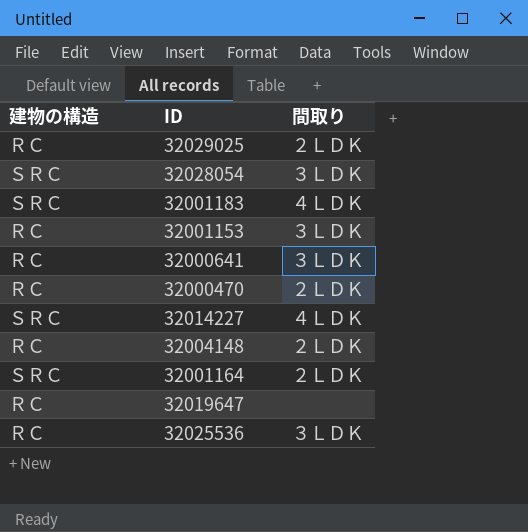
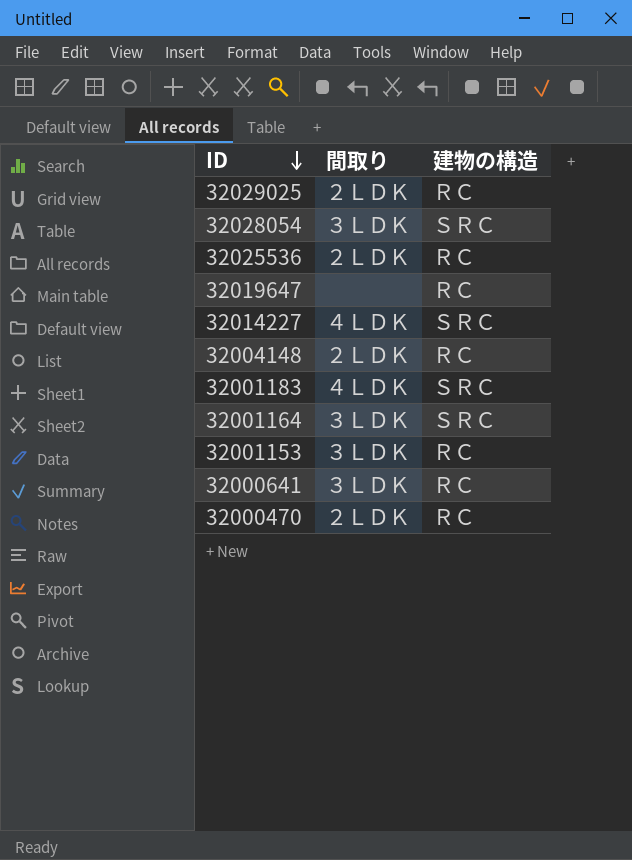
row order: none -> ID descending
column 建物の構造 | position: 1 -> 3
32025536 | 間取り: ３ＬＤＫ -> ２ＬＤＫ
32001164 | 間取り: ２ＬＤＫ -> ３ＬＤＫ

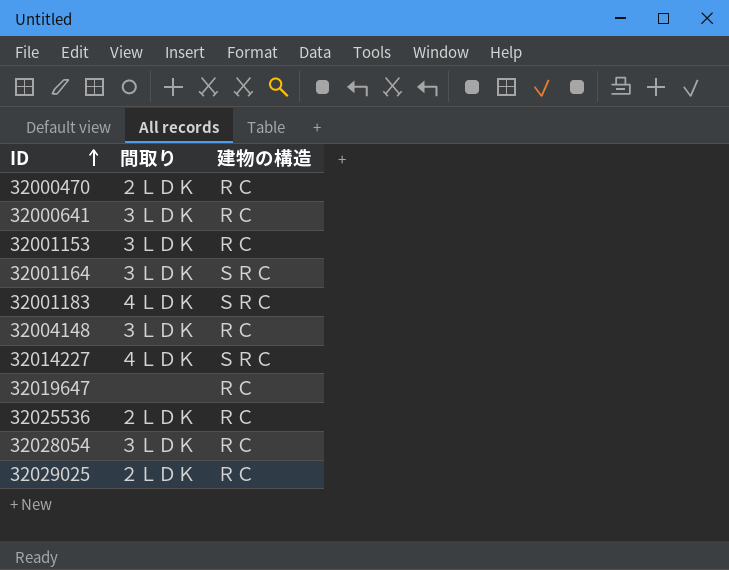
row order: ID descending -> ID ascending
32004148 | 間取り: ２ＬＤＫ -> ３ＬＤＫ
32028054 | 建物の構造: ＳＲＣ -> ＲＣ

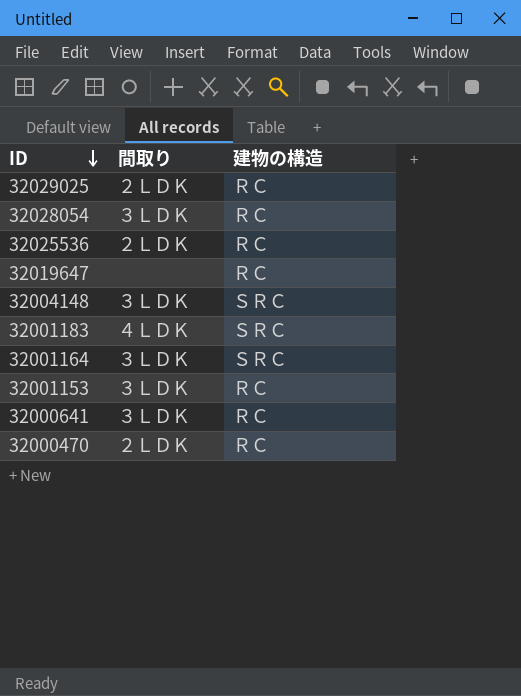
row order: ID ascending -> ID descending
row 32014227: ４ＬＤＫ | ＳＲＣ -> none
32004148 | 建物の構造: ＲＣ -> ＳＲＣ

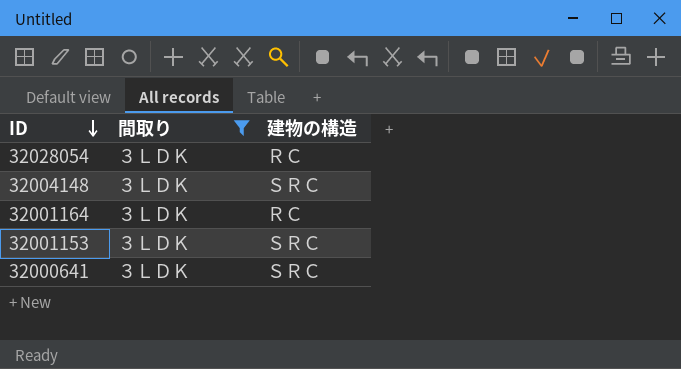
filter: none -> 間取り = ３ＬＤＫ
32001164 | 建物の構造: ＳＲＣ -> ＲＣ
32001153 | 建物の構造: ＲＣ -> ＳＲＣ
32000641 | 建物の構造: ＲＣ -> ＳＲＣ

